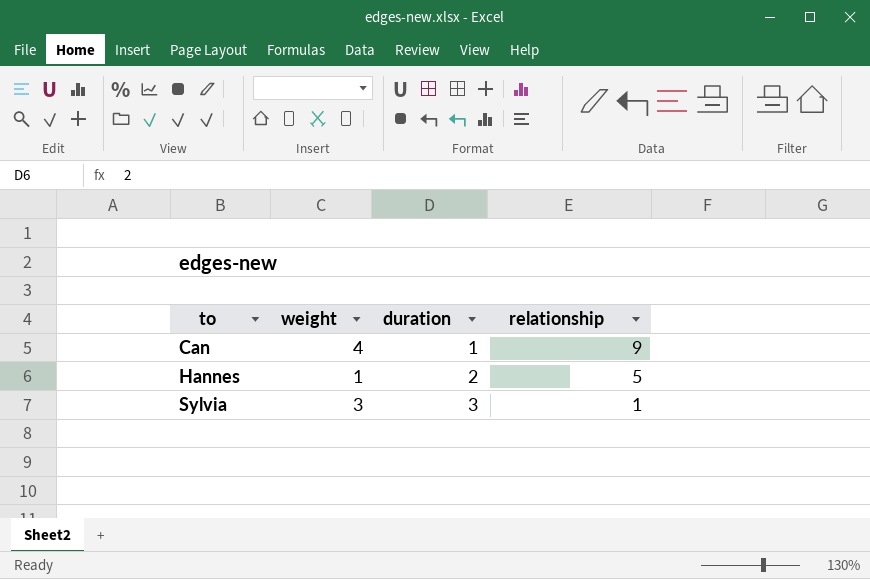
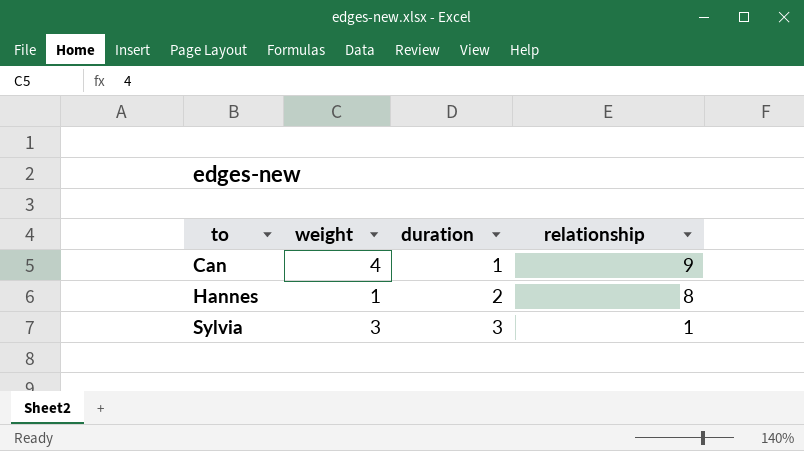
Hannes | relationship: 5 -> 8

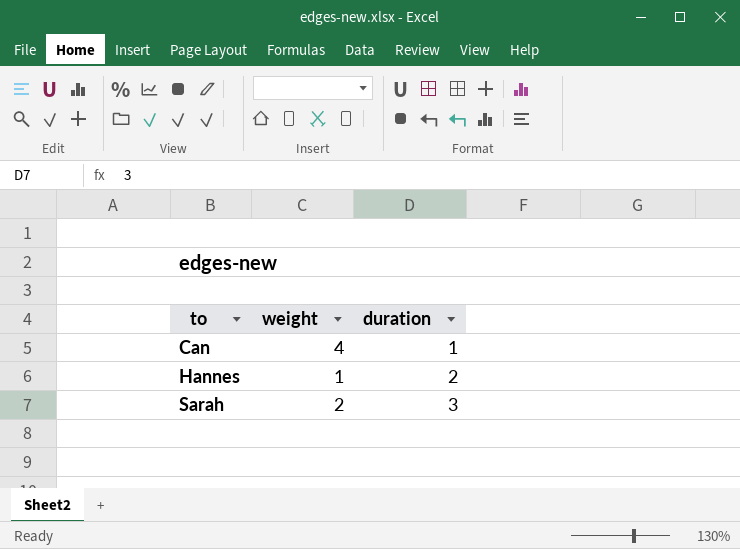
column relationship | position: 4 -> none
row Sylvia: 3 | 3 | 1 -> none
row Sarah: none -> 2 | 3

